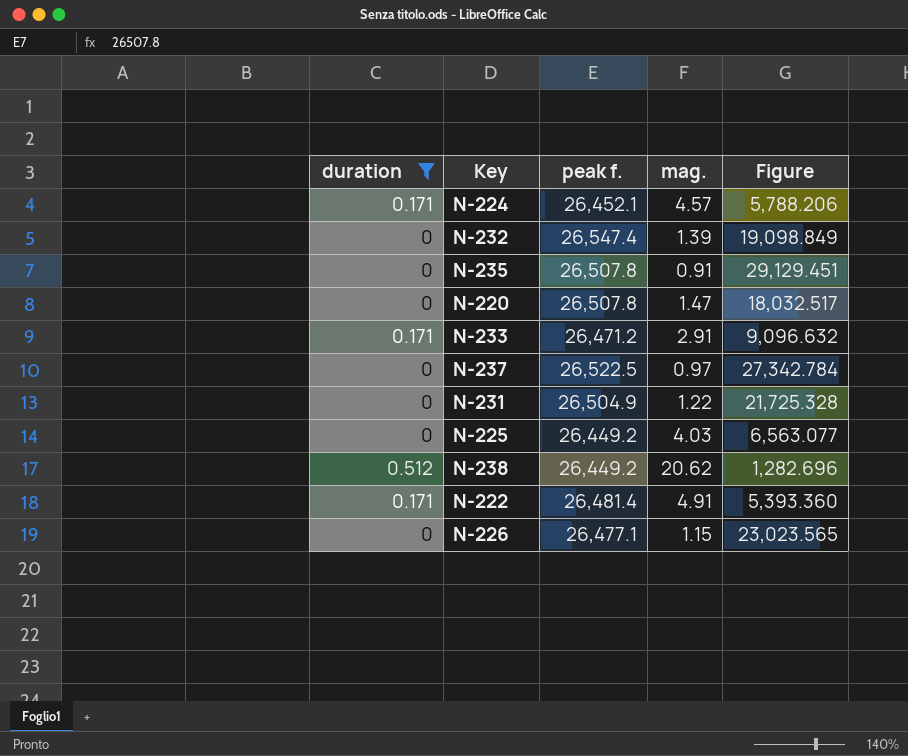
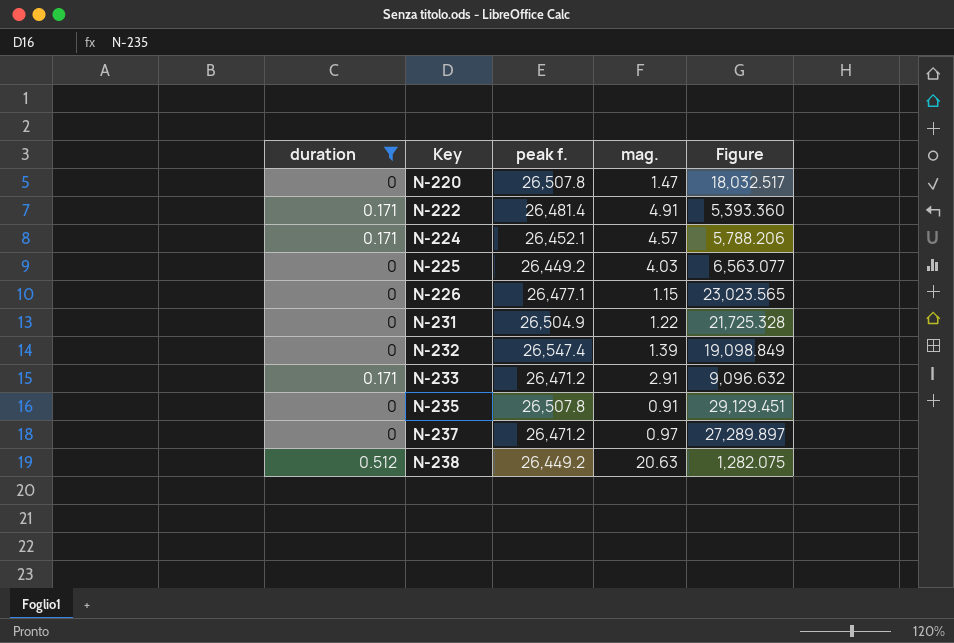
row order: none -> Key ascending
N-237 | peak f.: 26,522.5 -> 26,471.2
N-237 | Figure: 27,342.784 -> 27,289.897
N-238 | mag.: 20.62 -> 20.63
N-238 | Figure: 1,282.696 -> 1,282.075

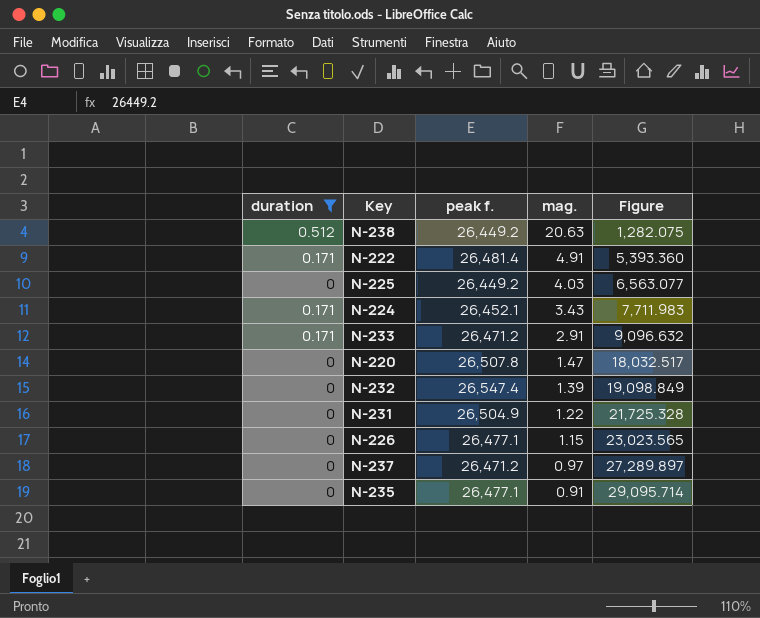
row order: Key ascending -> mag. descending
N-224 | mag.: 4.57 -> 3.43
N-224 | Figure: 5,788.206 -> 7,711.983
N-235 | peak f.: 26,507.8 -> 26,477.1
N-235 | Figure: 29,129.451 -> 29,095.714

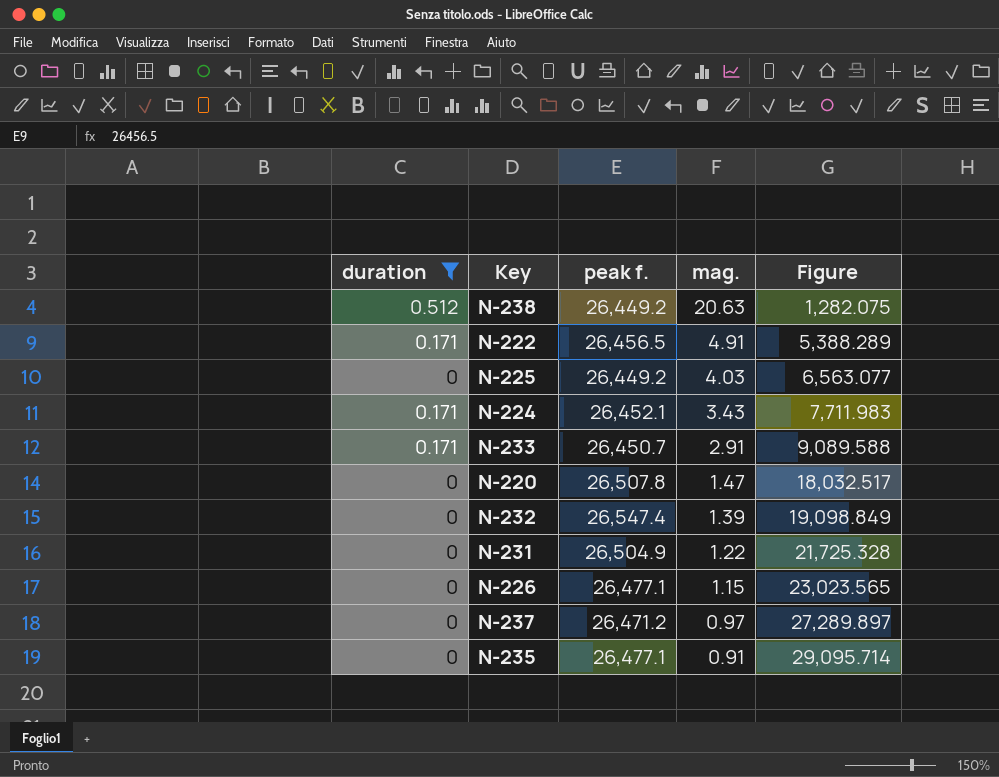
N-222 | peak f.: 26,481.4 -> 26,456.5
N-222 | Figure: 5,393.360 -> 5,388.289
N-233 | peak f.: 26,471.2 -> 26,450.7
N-233 | Figure: 9,096.632 -> 9,089.588

